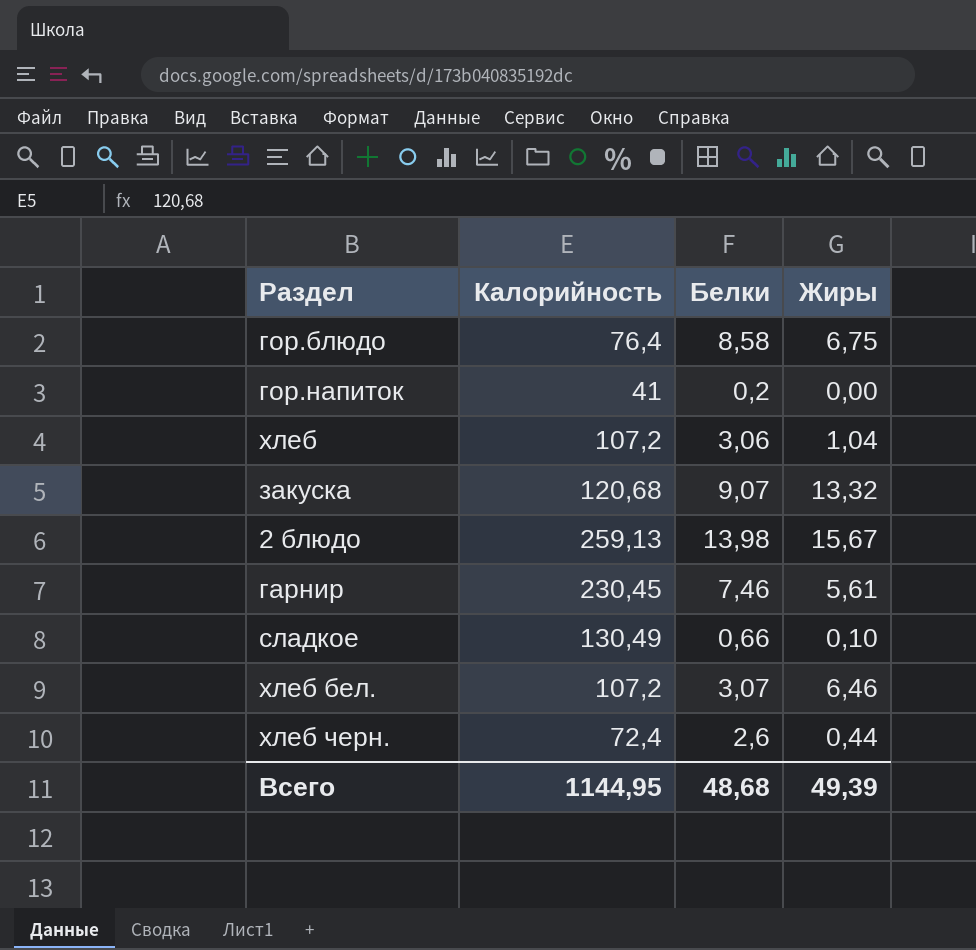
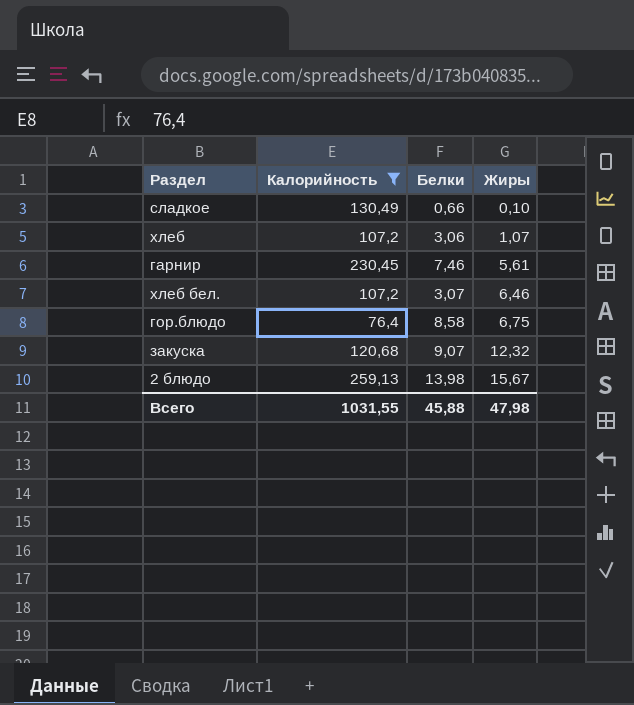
filter: none -> Калорийность >= 76,4
row order: none -> Жиры ascending
хлеб | Жиры: 1,04 -> 1,07
закуска | Жиры: 13,32 -> 12,32
Всего | Калорийность: 1144,95 -> 1031,55
Всего | Белки: 48,68 -> 45,88
Всего | Жиры: 49,39 -> 47,98

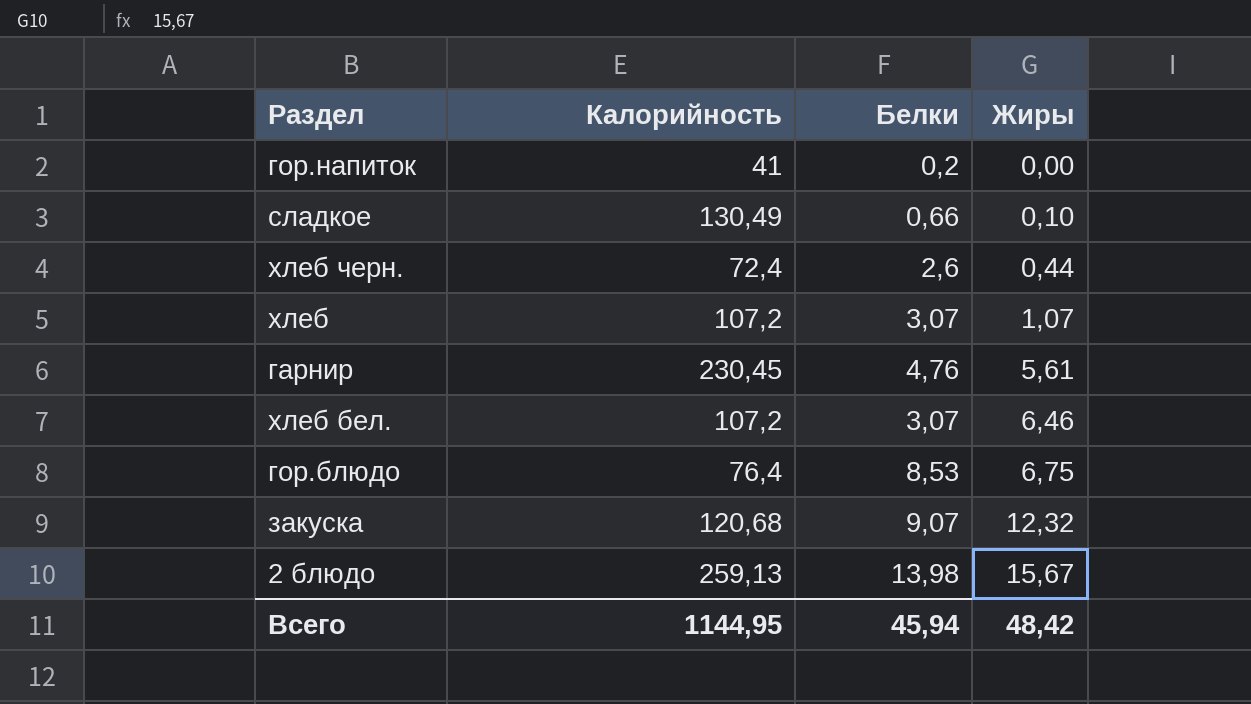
filter: Калорийность >= 76,4 -> none
хлеб | Белки: 3,06 -> 3,07
гарнир | Белки: 7,46 -> 4,76
гор.блюдо | Белки: 8,58 -> 8,53
Всего | Калорийность: 1031,55 -> 1144,95
Всего | Белки: 45,88 -> 45,94
Всего | Жиры: 47,98 -> 48,42

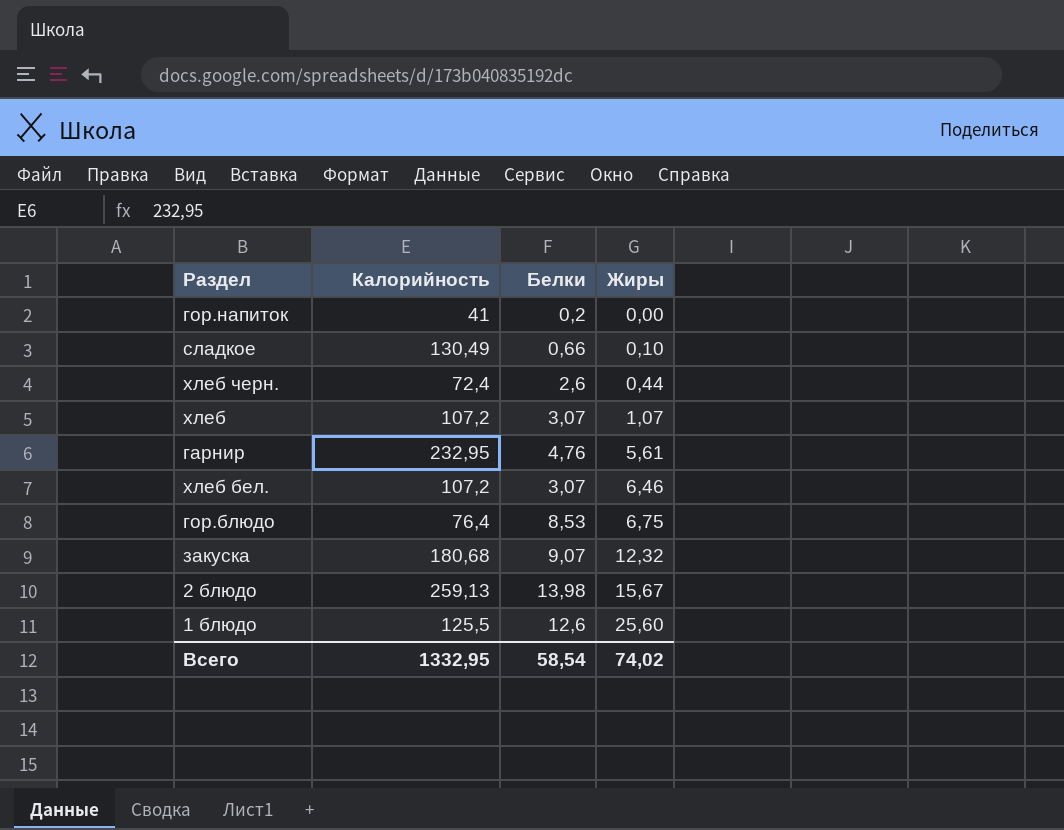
гарнир | Калорийность: 230,45 -> 232,95
закуска | Калорийность: 120,68 -> 180,68
row 1 блюдо: none -> 125,5 | 12,6 | 25,60
Всего | Калорийность: 1144,95 -> 1332,95
Всего | Белки: 45,94 -> 58,54
Всего | Жиры: 48,42 -> 74,02

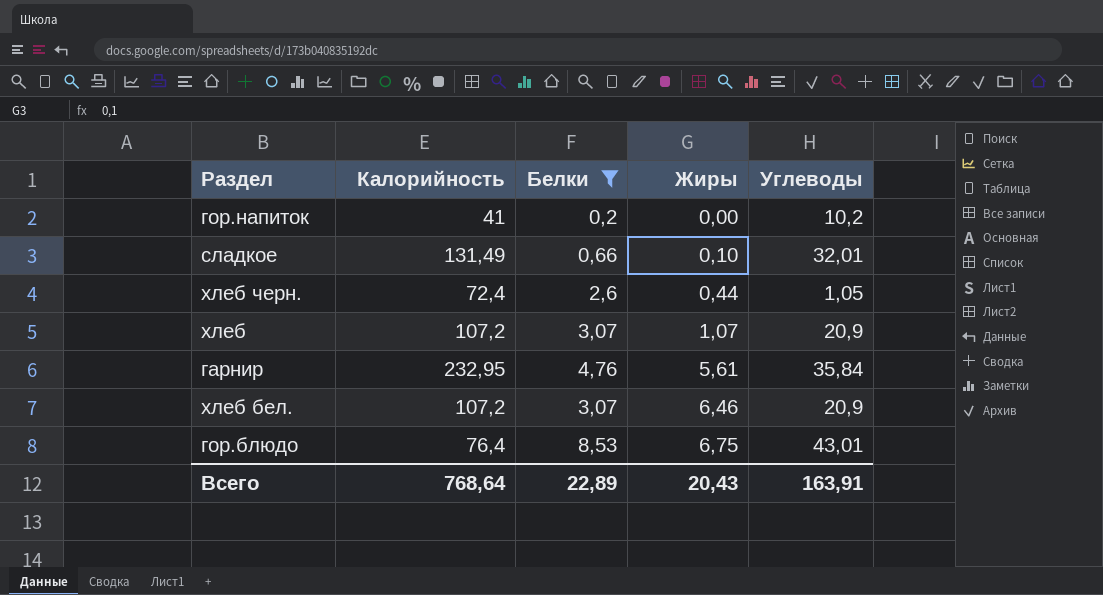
filter: none -> Белки <= 8,53
column Углеводы | position: none -> 5
сладкое | Калорийность: 130,49 -> 131,49
Всего | Калорийность: 1332,95 -> 768,64
Всего | Белки: 58,54 -> 22,89
Всего | Жиры: 74,02 -> 20,43

